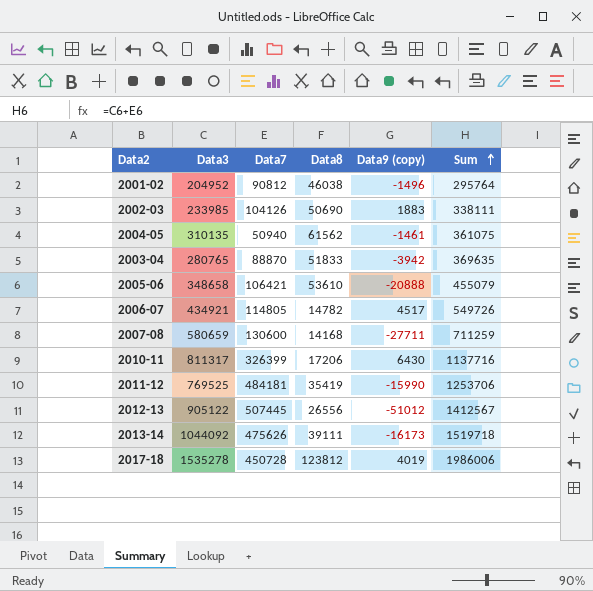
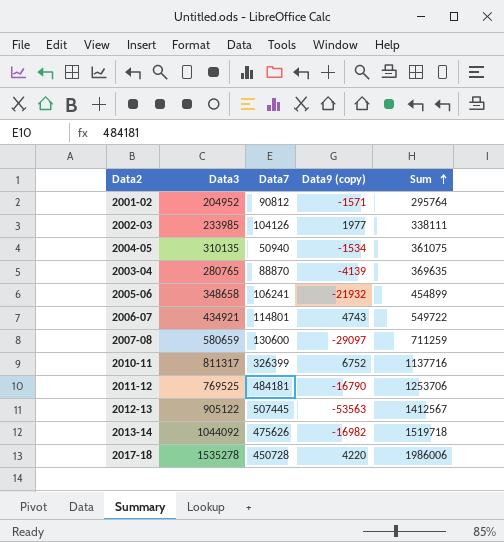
column Data8 | position: 4 -> none
2001-02 | Data9 (copy): -1496 -> -1571
2002-03 | Data9 (copy): 1883 -> 1977
2004-05 | Data9 (copy): -1461 -> -1534
2003-04 | Data9 (copy): -3942 -> -4139
2005-06 | Data7: 106421 -> 106241
2005-06 | Data9 (copy): -20888 -> -21932
2005-06 | Sum: 455079 -> 454899
2006-07 | Data7: 114805 -> 114801
2006-07 | Data9 (copy): 4517 -> 4743
2006-07 | Sum: 549726 -> 549722
2007-08 | Data9 (copy): -27711 -> -29097
2010-11 | Data9 (copy): 6430 -> 6752
2011-12 | Data9 (copy): -15990 -> -16790
2012-13 | Data9 (copy): -51012 -> -53563
2013-14 | Data9 (copy): -16173 -> -16982
2017-18 | Data9 (copy): 4019 -> 4220

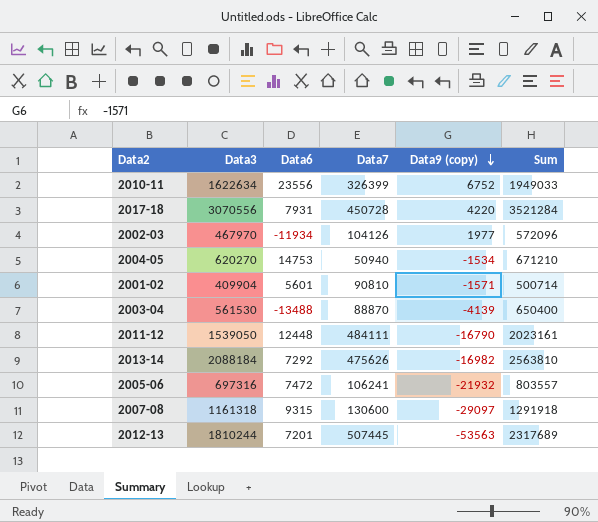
row order: Sum ascending -> Data9 (copy) descending
column Data6 | position: none -> 3
row 2006-07: 434921 | 114801 | 4743 | 549722 -> none
2010-11 | Data3: 811317 -> 1622634
2010-11 | Sum: 1137716 -> 1949033
2017-18 | Data3: 1535278 -> 3070556
2017-18 | Sum: 1986006 -> 3521284
2002-03 | Data3: 233985 -> 467970
2002-03 | Sum: 338111 -> 572096
2004-05 | Data3: 310135 -> 620270
2004-05 | Sum: 361075 -> 671210
2001-02 | Data3: 204952 -> 409904
2001-02 | Data7: 90812 -> 90810
2001-02 | Sum: 295764 -> 500714
2003-04 | Data3: 280765 -> 561530
2003-04 | Sum: 369635 -> 650400
2011-12 | Data3: 769525 -> 1539050
2011-12 | Data7: 484181 -> 484111
2011-12 | Sum: 1253706 -> 2023161
2013-14 | Data3: 1044092 -> 2088184
2013-14 | Sum: 1519718 -> 2563810
2005-06 | Data3: 348658 -> 697316
2005-06 | Sum: 454899 -> 803557
2007-08 | Data3: 580659 -> 1161318
2007-08 | Sum: 711259 -> 1291918
2012-13 | Data3: 905122 -> 1810244
2012-13 | Sum: 1412567 -> 2317689

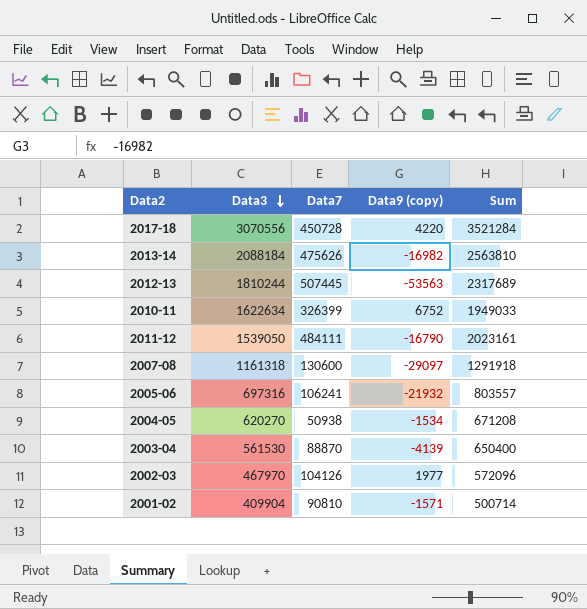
row order: Data9 (copy) descending -> Data3 descending
column Data6 | position: 3 -> none
2004-05 | Data7: 50940 -> 50938
2004-05 | Sum: 671210 -> 671208

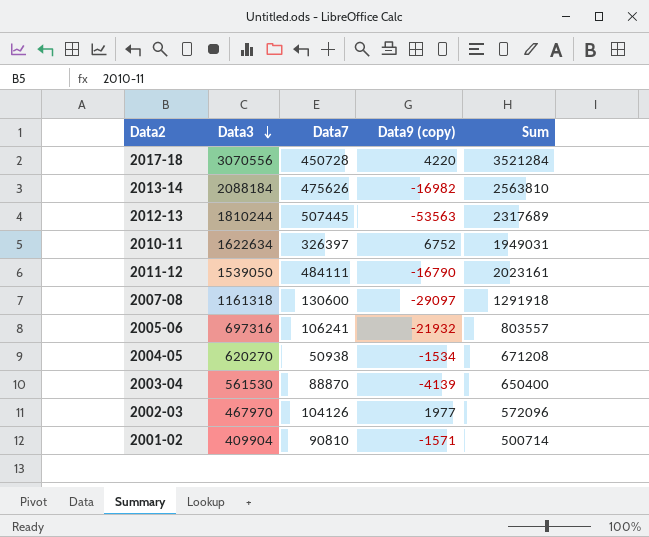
2010-11 | Data7: 326399 -> 326397
2010-11 | Sum: 1949033 -> 1949031

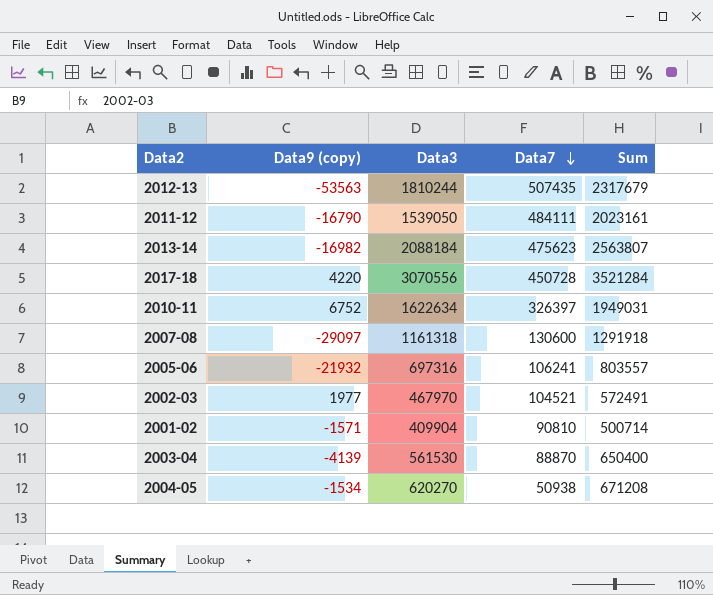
row order: Data3 descending -> Data7 descending
column Data9 (copy) | position: 4 -> 2
2012-13 | Data7: 507445 -> 507435
2012-13 | Sum: 2317689 -> 2317679
2013-14 | Data7: 475626 -> 475623
2013-14 | Sum: 2563810 -> 2563807
2002-03 | Data7: 104126 -> 104521
2002-03 | Sum: 572096 -> 572491

